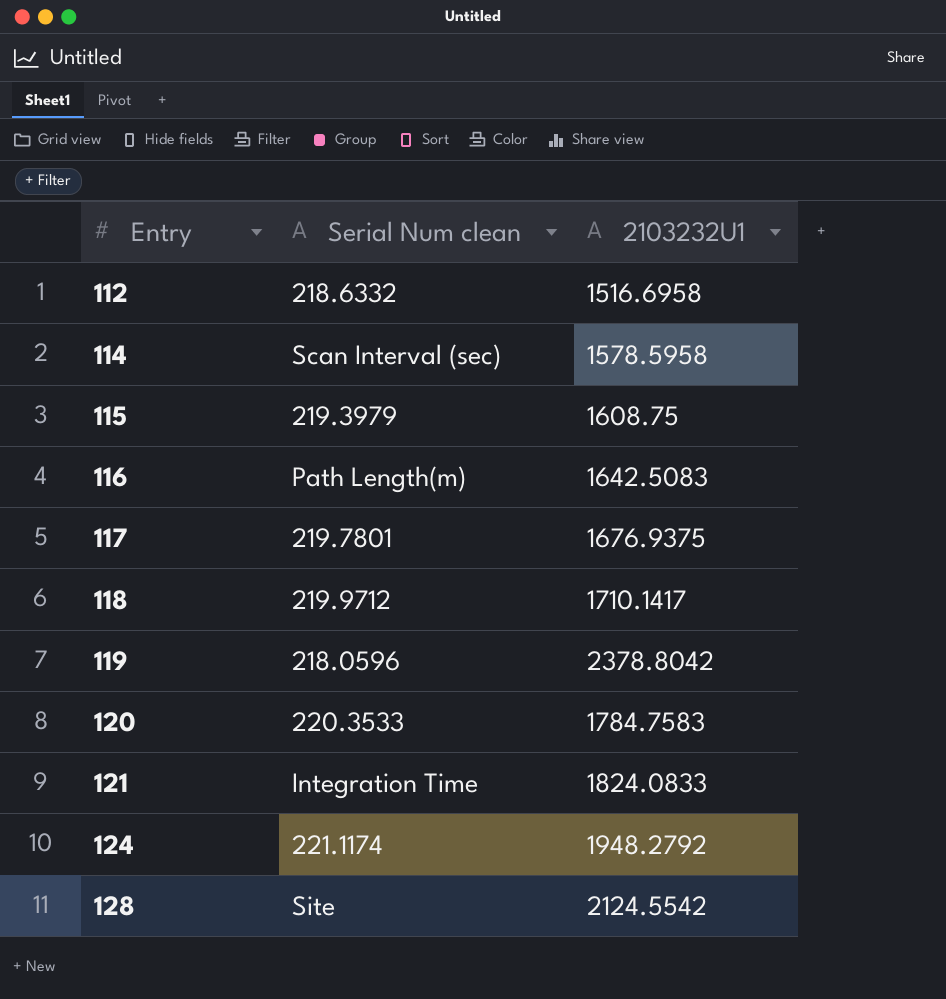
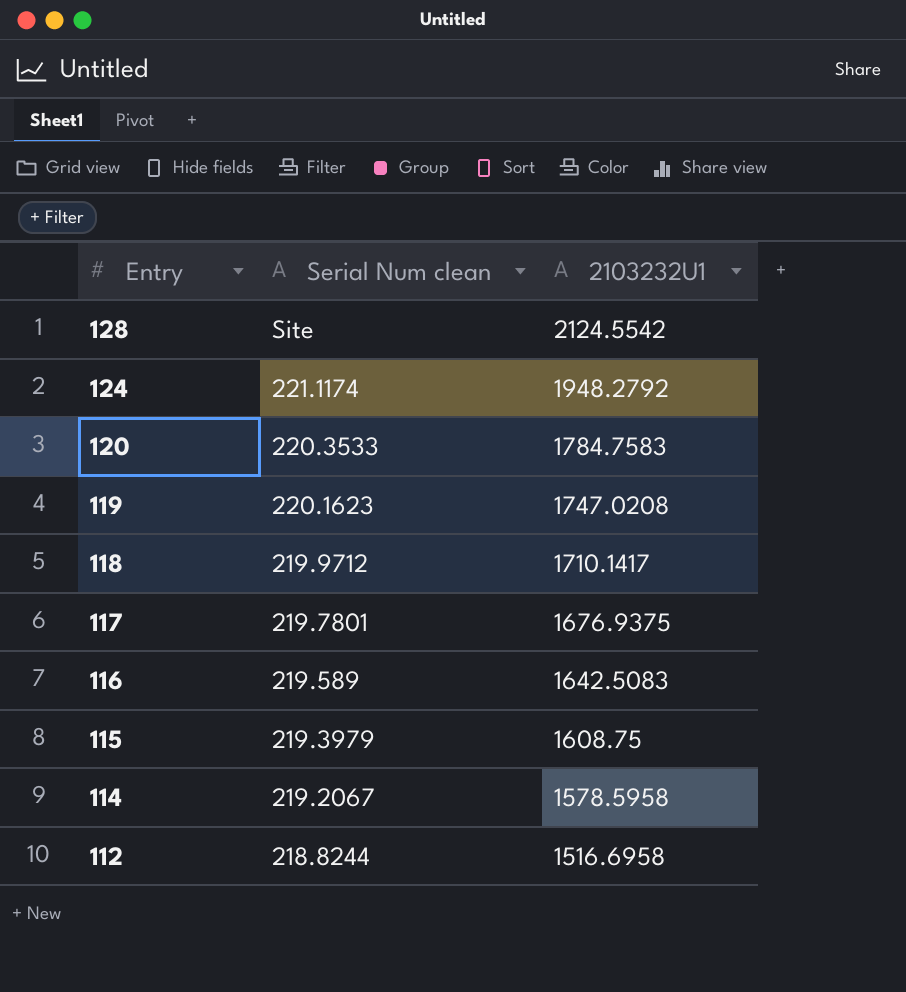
row order: Entry ascending -> Entry descending
row 121: Integration Time | 1824.0833 -> none
119 | Serial Num clean: 218.0596 -> 220.1623
119 | 2103232U1: 2378.8042 -> 1747.0208
116 | Serial Num clean: Path Length(m) -> 219.589
114 | Serial Num clean: Scan Interval (sec) -> 219.2067
112 | Serial Num clean: 218.6332 -> 218.8244

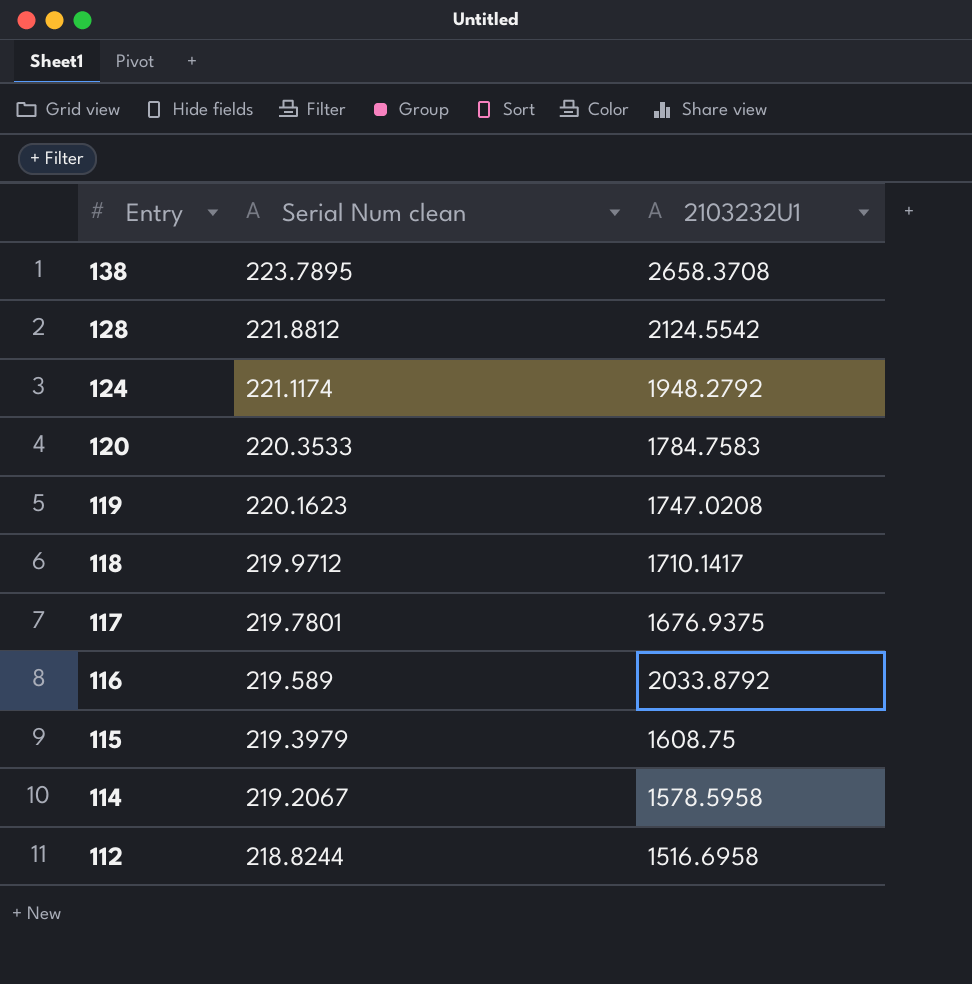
row 138: none -> 223.7895 | 2658.3708
128 | Serial Num clean: Site -> 221.8812
116 | 2103232U1: 1642.5083 -> 2033.8792

